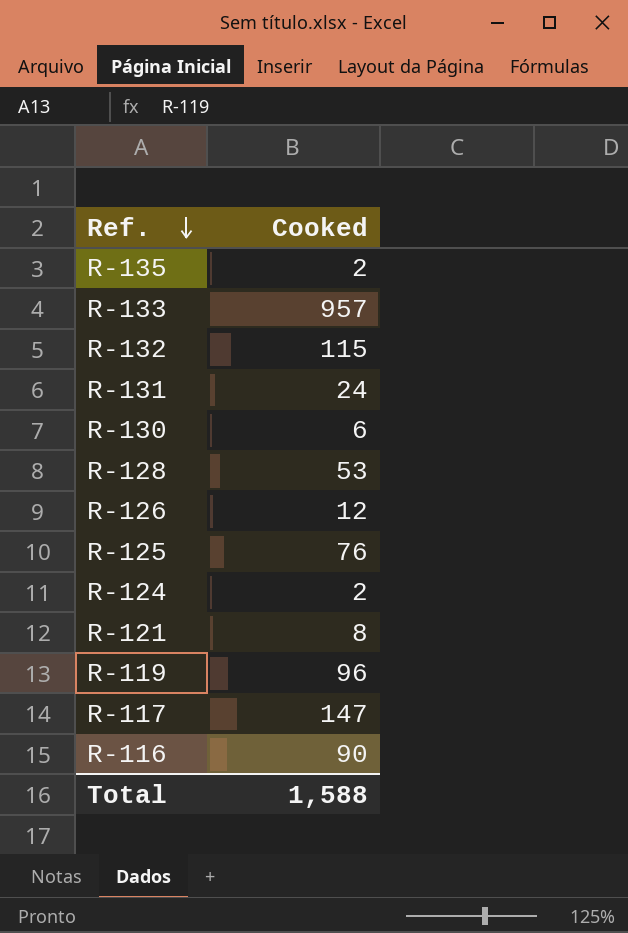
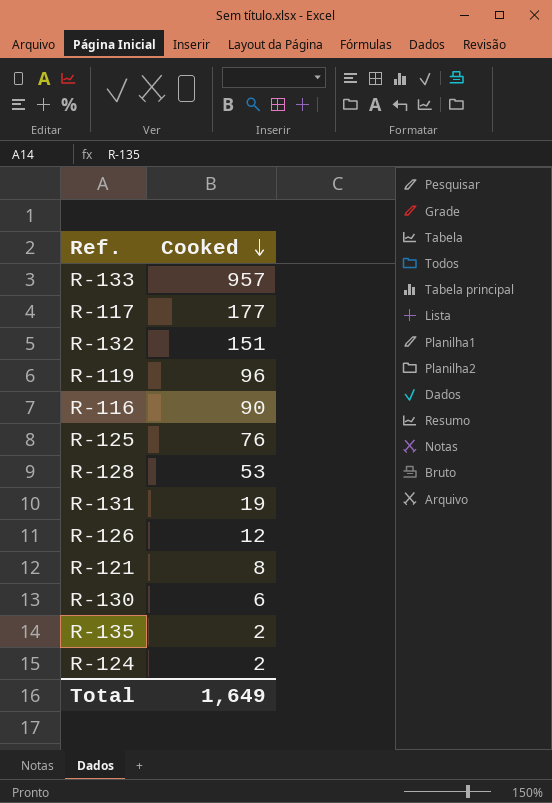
row order: Ref. descending -> Cooked descending
R-117 | Cooked: 147 -> 177
R-132 | Cooked: 115 -> 151
R-131 | Cooked: 24 -> 19
Total | Cooked: 1,588 -> 1,649

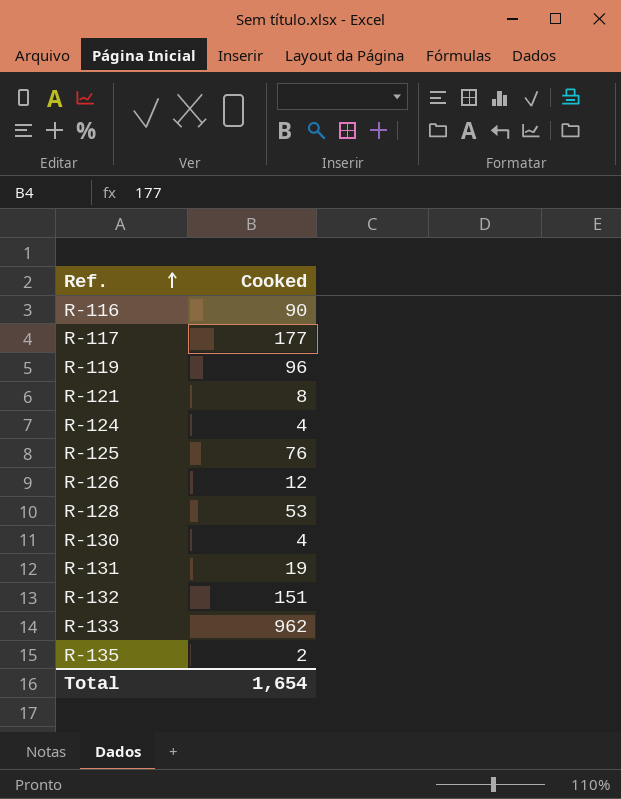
row order: Cooked descending -> Ref. ascending
R-124 | Cooked: 2 -> 4
R-130 | Cooked: 6 -> 4
R-133 | Cooked: 957 -> 962
Total | Cooked: 1,649 -> 1,654

